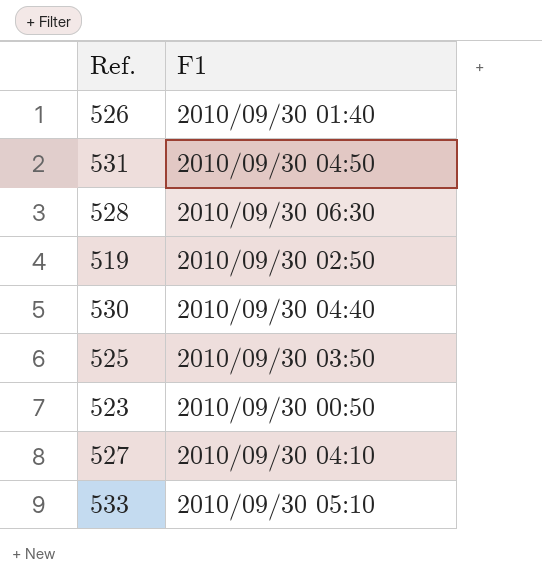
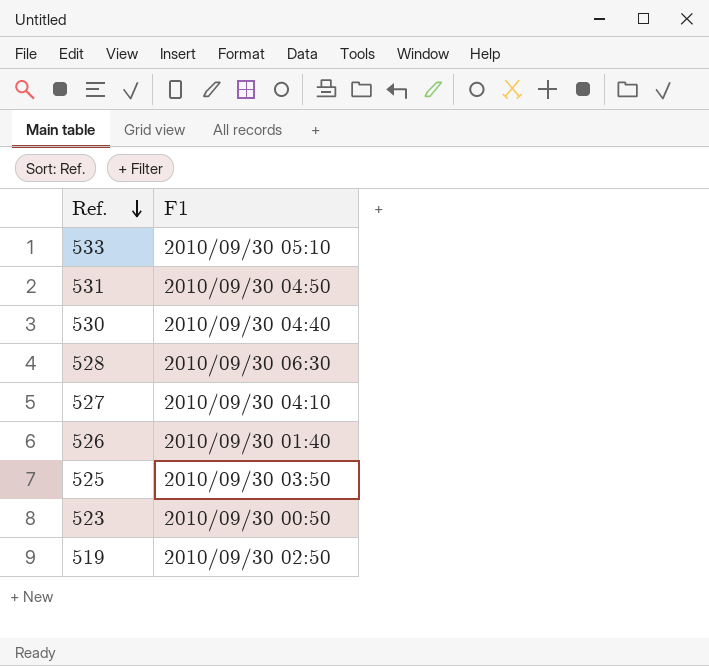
row order: none -> Ref. descending

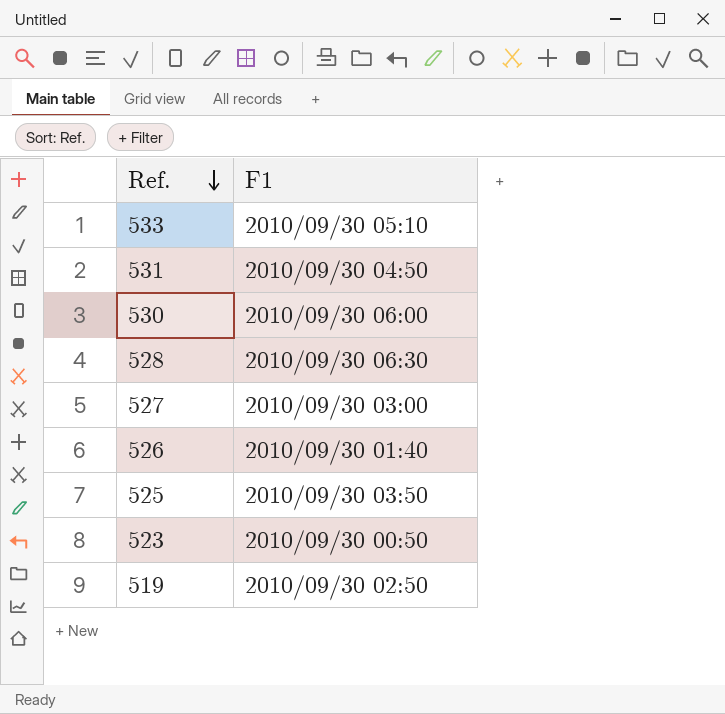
530 | F1: 2010/09/30 04:40 -> 2010/09/30 06:00
527 | F1: 2010/09/30 04:10 -> 2010/09/30 03:00

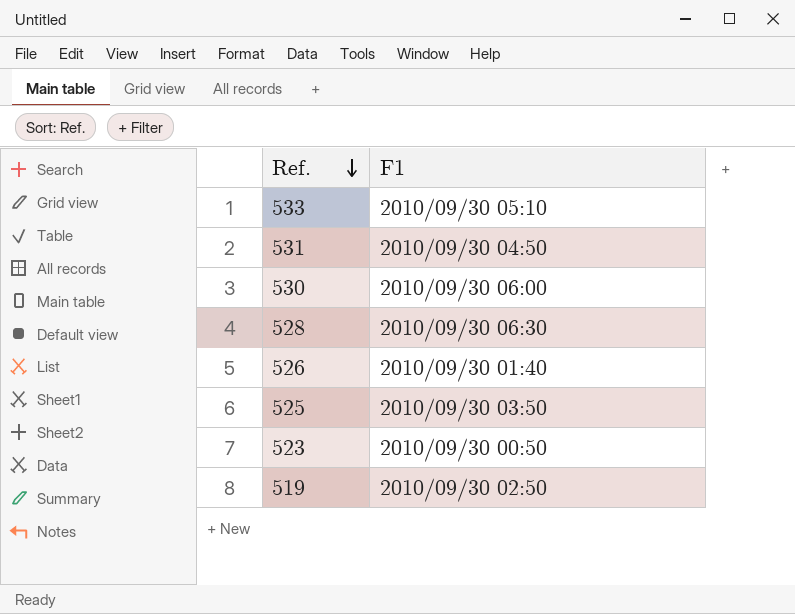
row 527: 2010/09/30 03:00 -> none

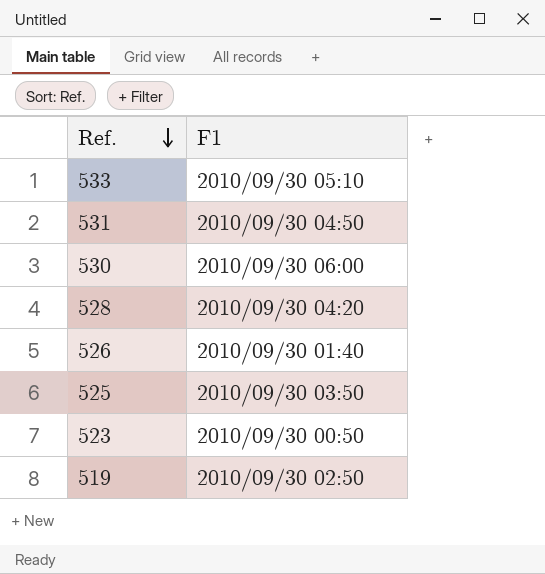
528 | F1: 2010/09/30 06:30 -> 2010/09/30 04:20

